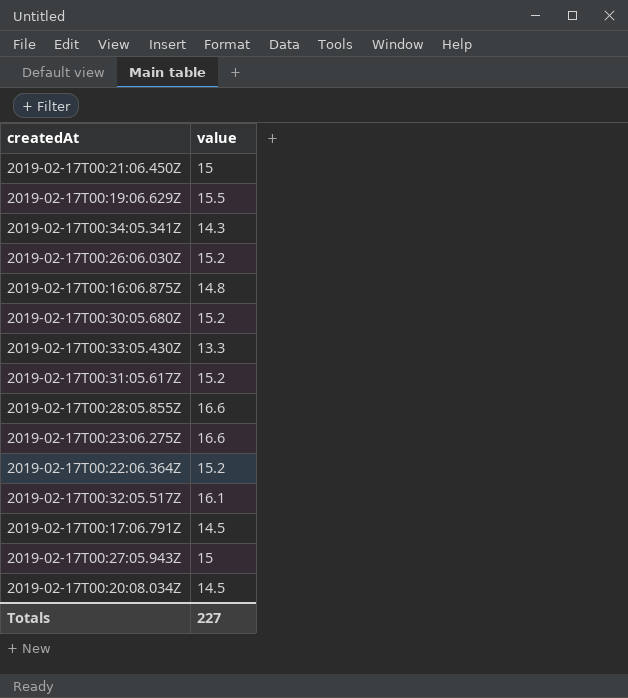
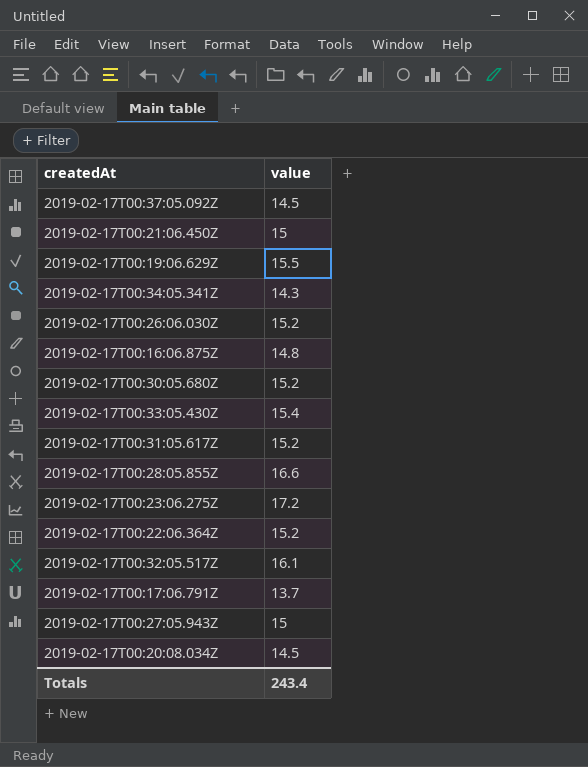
row 2019-02-17T00:37:05.092Z: none -> 14.5
2019-02-17T00:33:05.430Z | value: 13.3 -> 15.4
2019-02-17T00:23:06.275Z | value: 16.6 -> 17.2
2019-02-17T00:17:06.791Z | value: 14.5 -> 13.7
Totals | value: 227 -> 243.4

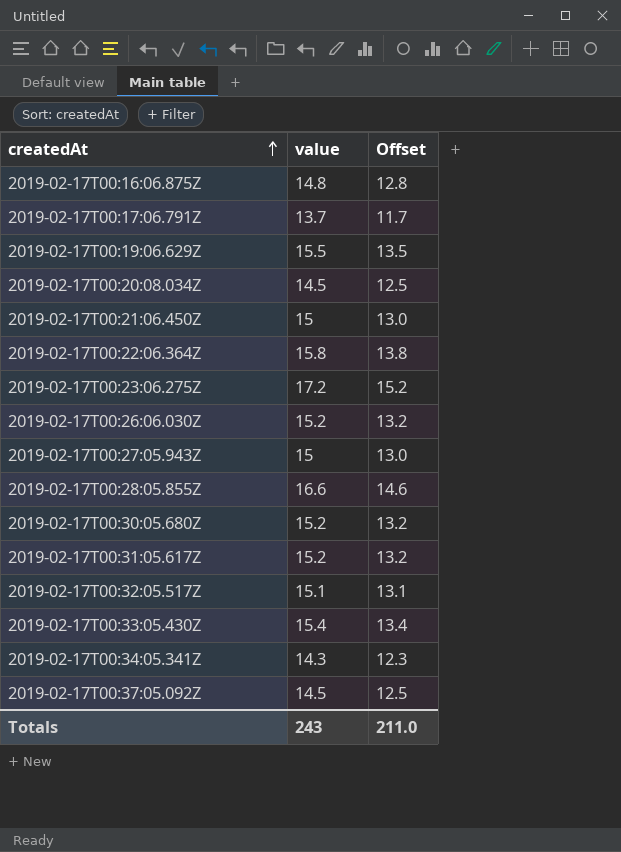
row order: none -> createdAt ascending
column Offset | formula: none -> [value] - 2
2019-02-17T00:22:06.364Z | value: 15.2 -> 15.8
2019-02-17T00:32:05.517Z | value: 16.1 -> 15.1
Totals | value: 243.4 -> 243

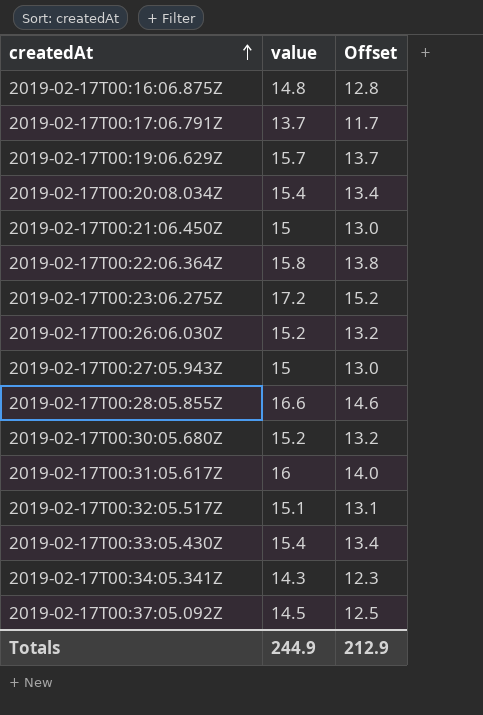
2019-02-17T00:19:06.629Z | value: 15.5 -> 15.7
2019-02-17T00:19:06.629Z | Offset: 13.5 -> 13.7
2019-02-17T00:20:08.034Z | value: 14.5 -> 15.4
2019-02-17T00:20:08.034Z | Offset: 12.5 -> 13.4
2019-02-17T00:31:05.617Z | value: 15.2 -> 16
2019-02-17T00:31:05.617Z | Offset: 13.2 -> 14.0
Totals | value: 243 -> 244.9
Totals | Offset: 211.0 -> 212.9

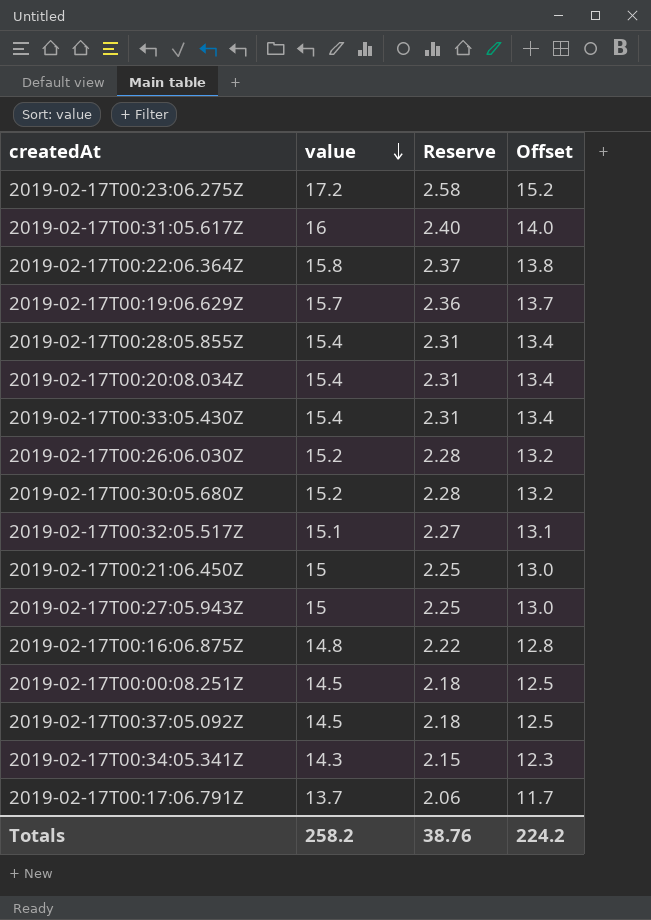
row order: createdAt ascending -> value descending
column Reserve | formula: none -> [value] * 0.15
2019-02-17T00:28:05.855Z | value: 16.6 -> 15.4
2019-02-17T00:28:05.855Z | Offset: 14.6 -> 13.4
row 2019-02-17T00:00:08.251Z: none -> 14.5 | 2.18 | 12.5
Totals | value: 244.9 -> 258.2
Totals | Offset: 212.9 -> 224.2

